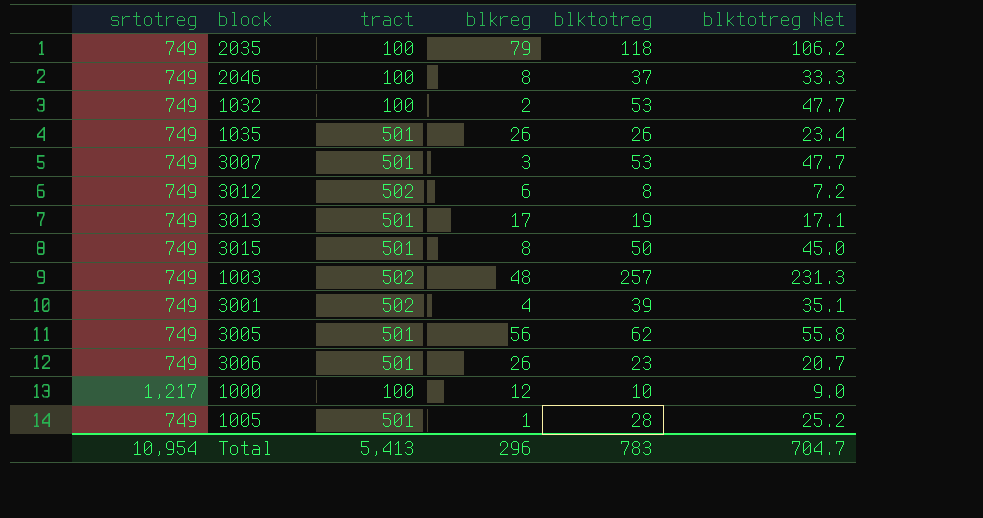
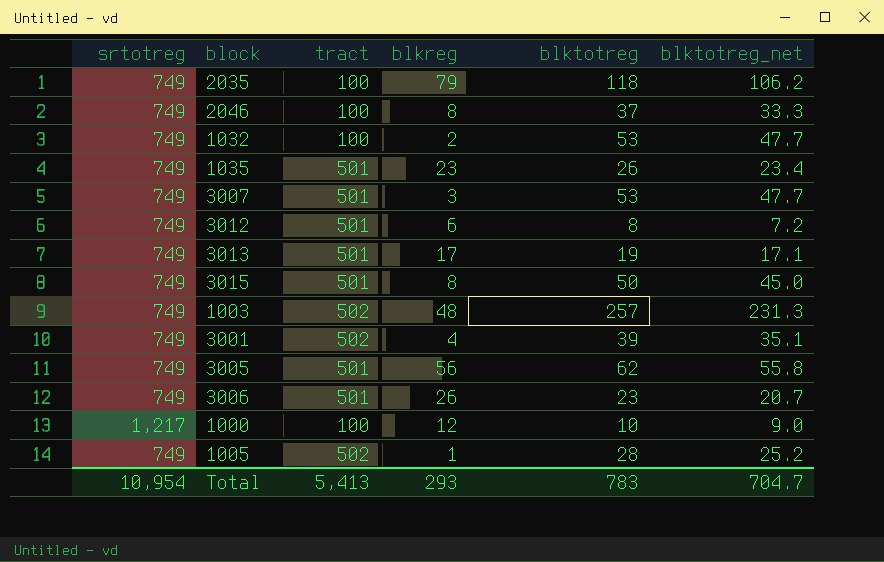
column name: blktotreg Net -> blktotreg_net
1035 | blkreg: 26 -> 23
3012 | tract: 502 -> 501
1005 | tract: 501 -> 502
Total | blkreg: 296 -> 293

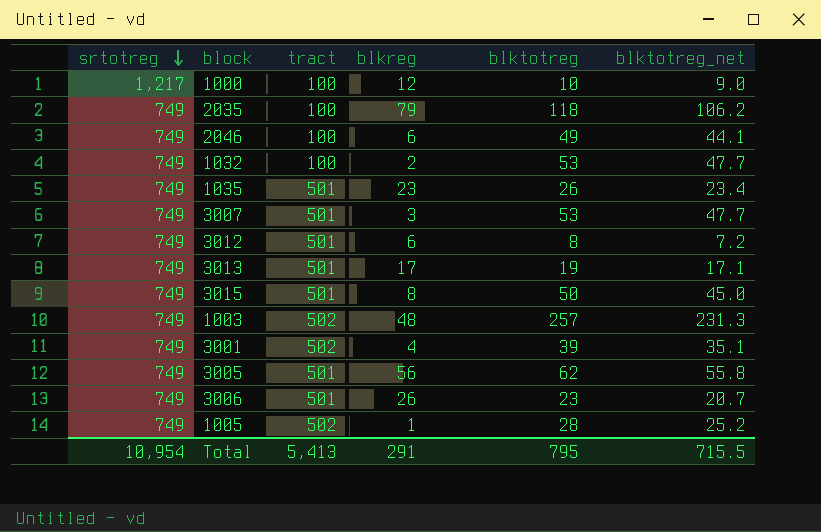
row order: none -> srtotreg descending
2046 | blkreg: 8 -> 6
2046 | blktotreg: 37 -> 49
2046 | blktotreg_net: 33.3 -> 44.1
Total | blkreg: 293 -> 291
Total | blktotreg: 783 -> 795
Total | blktotreg_net: 704.7 -> 715.5

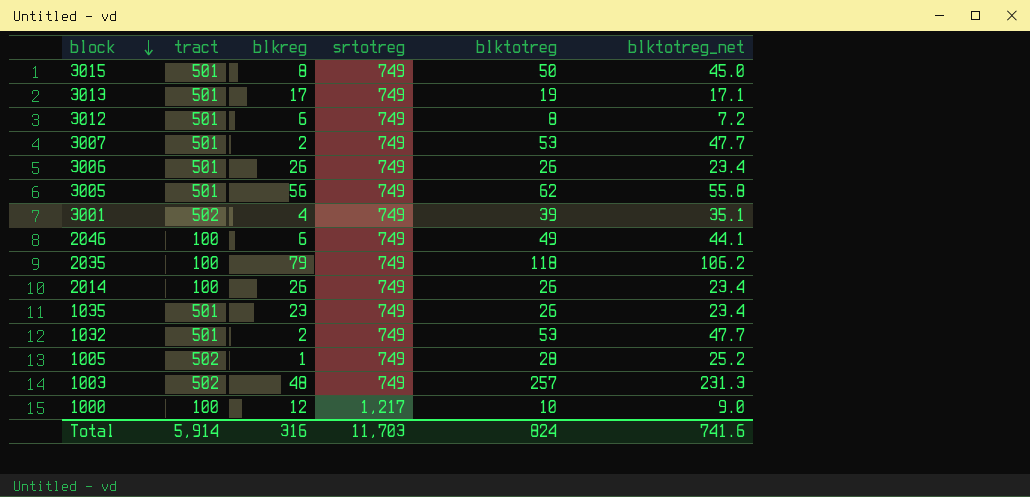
row order: srtotreg descending -> block descending
column srtotreg | position: 1 -> 4
3007 | blkreg: 3 -> 2
3006 | blktotreg: 23 -> 26
3006 | blktotreg_net: 20.7 -> 23.4
row 2014: none -> 100 | 26 | 749 | 26 | 23.4
1032 | tract: 100 -> 501
Total | tract: 5,413 -> 5,914
Total | blkreg: 291 -> 316
Total | srtotreg: 10,954 -> 11,703
Total | blktotreg: 795 -> 824
Total | blktotreg_net: 715.5 -> 741.6

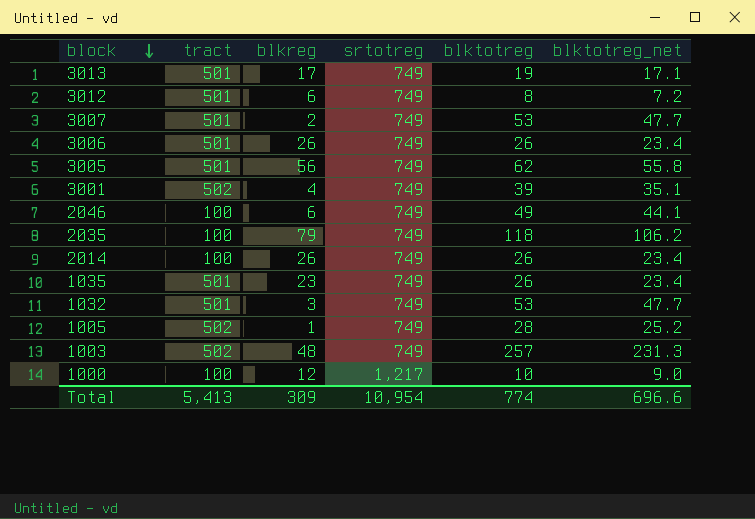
row 3015: 501 | 8 | 749 | 50 | 45.0 -> none
1032 | blkreg: 2 -> 3
Total | tract: 5,914 -> 5,413
Total | blkreg: 316 -> 309
Total | srtotreg: 11,703 -> 10,954
Total | blktotreg: 824 -> 774
Total | blktotreg_net: 741.6 -> 696.6

